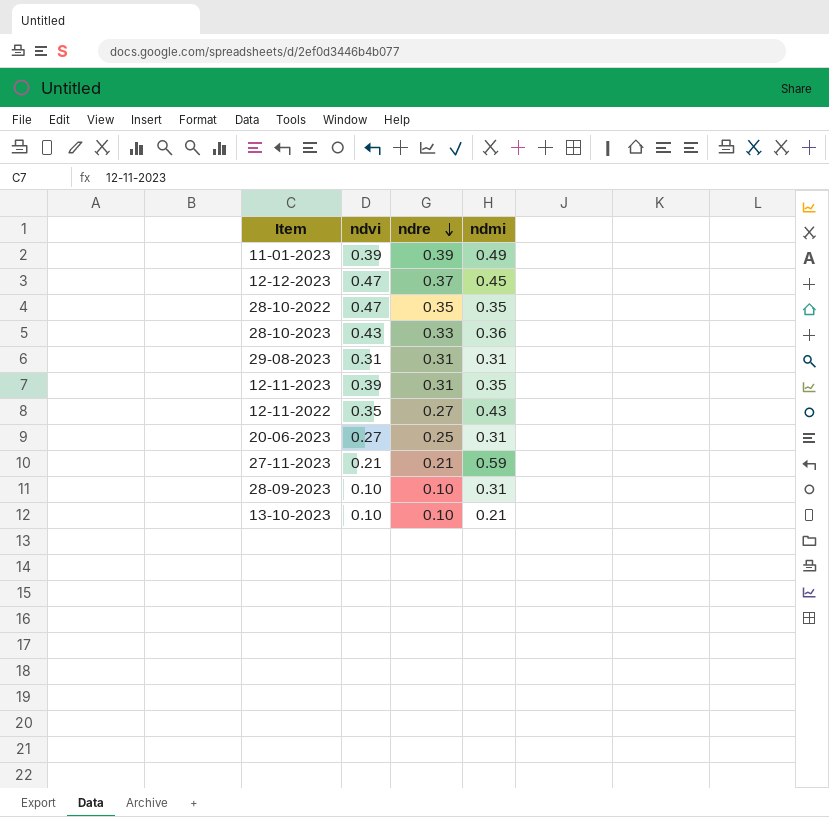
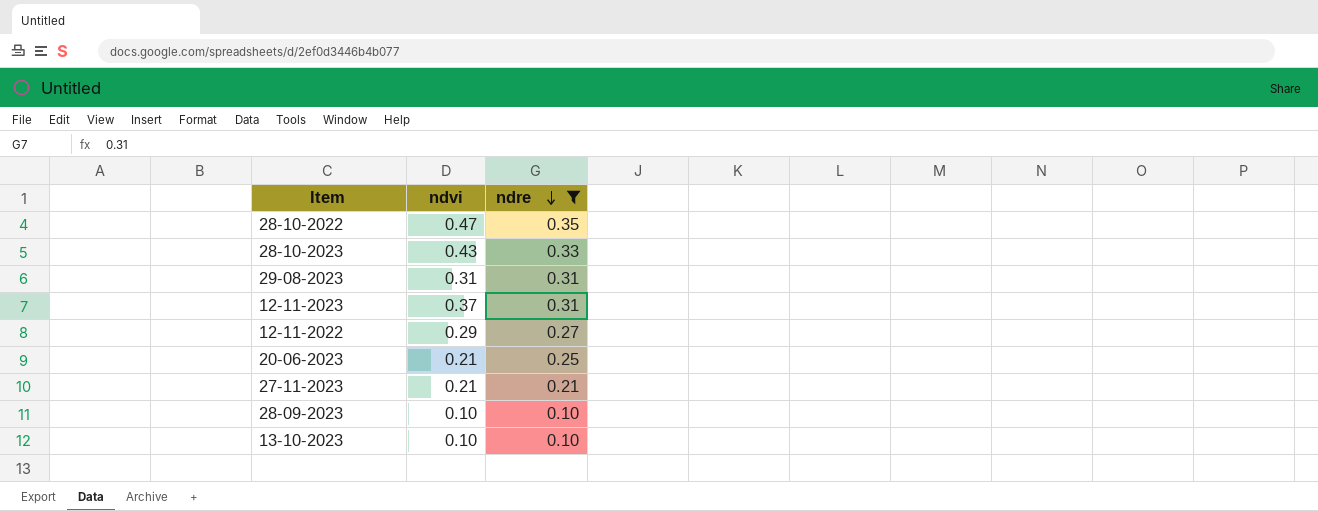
filter: none -> ndre <= 0.35
column ndmi | position: 4 -> none
12-11-2023 | ndvi: 0.39 -> 0.37
12-11-2022 | ndvi: 0.35 -> 0.29
20-06-2023 | ndvi: 0.27 -> 0.21

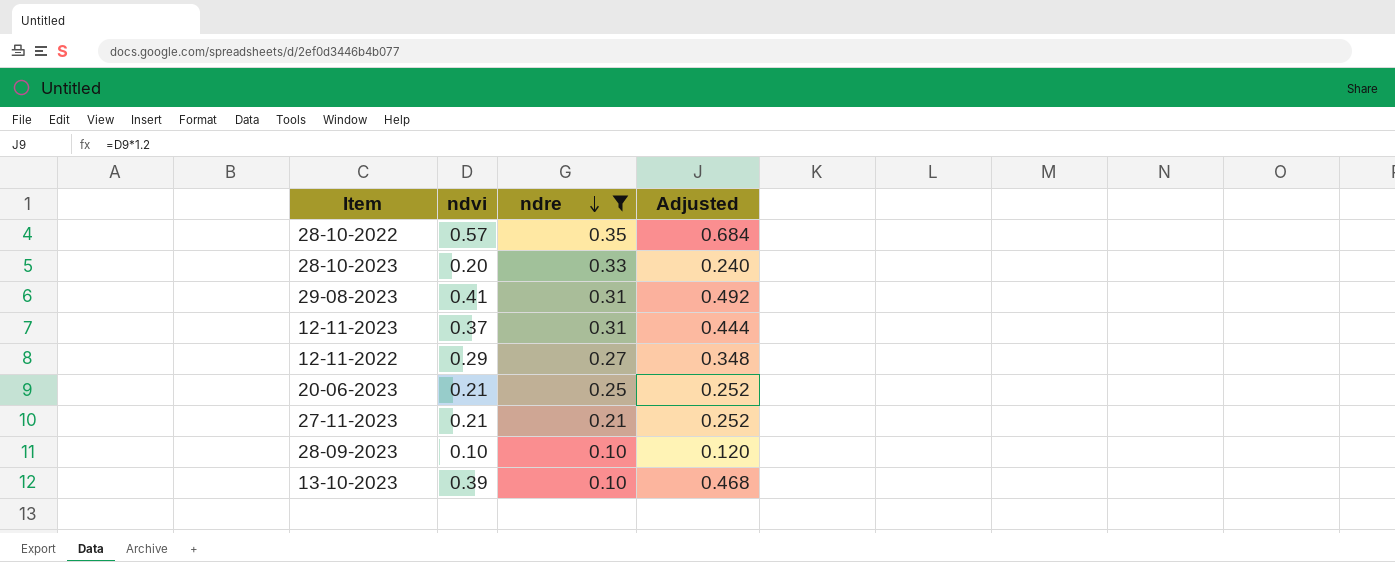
column Adjusted | formula: none -> [ndvi] * 1.2
28-10-2022 | ndvi: 0.47 -> 0.57
28-10-2023 | ndvi: 0.43 -> 0.20
29-08-2023 | ndvi: 0.31 -> 0.41
13-10-2023 | ndvi: 0.10 -> 0.39

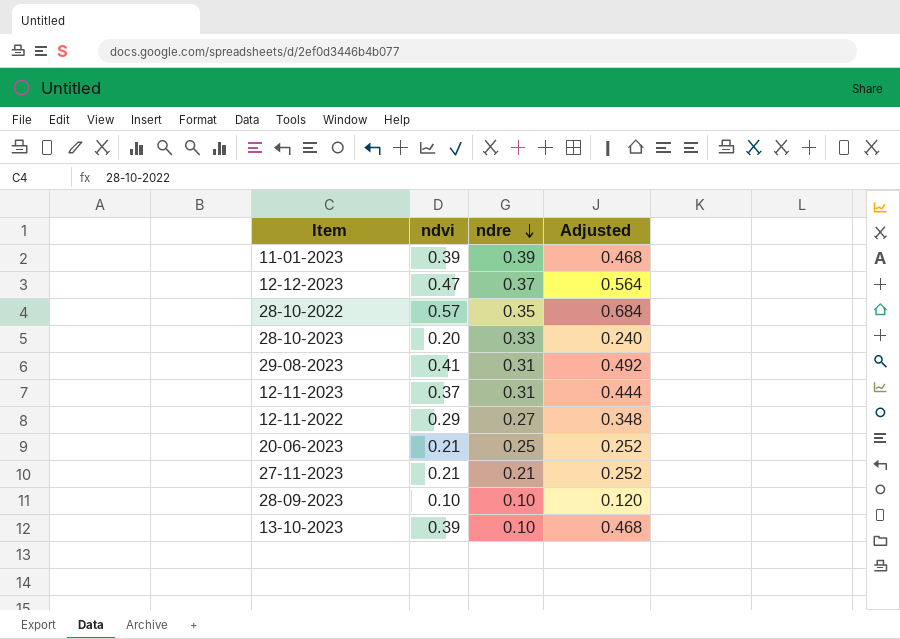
filter: ndre <= 0.35 -> none

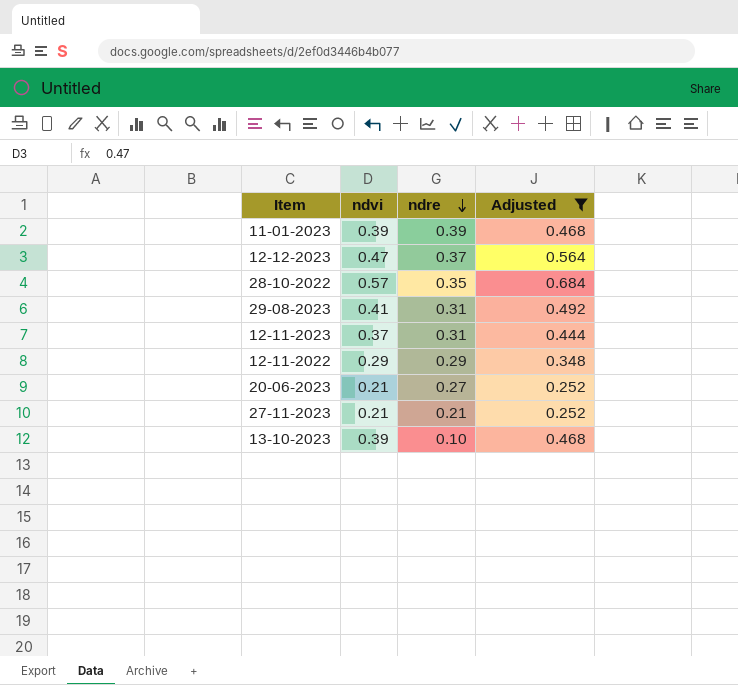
filter: none -> Adjusted >= 0.252
12-11-2022 | ndre: 0.27 -> 0.29
20-06-2023 | ndre: 0.25 -> 0.27

